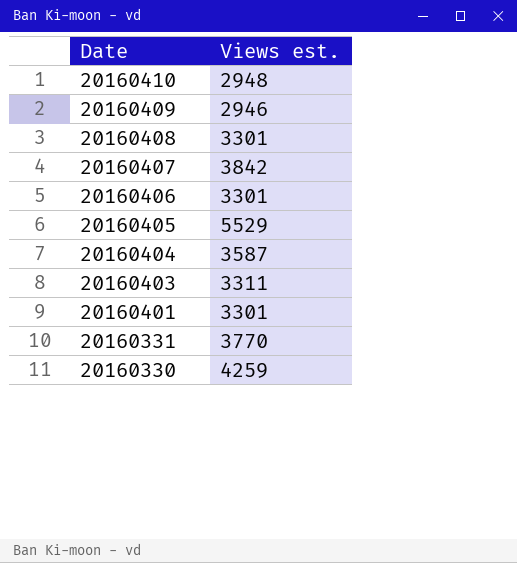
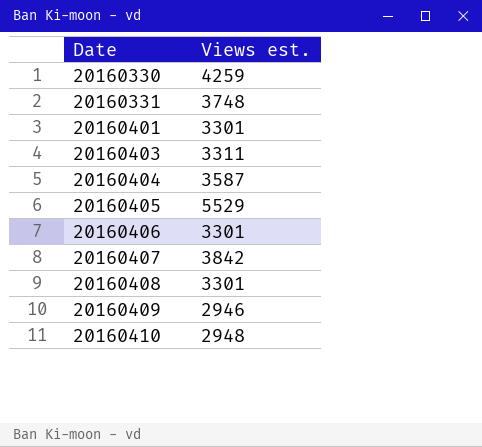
row order: Date descending -> Date ascending
20160331 | Views est.: 3770 -> 3748

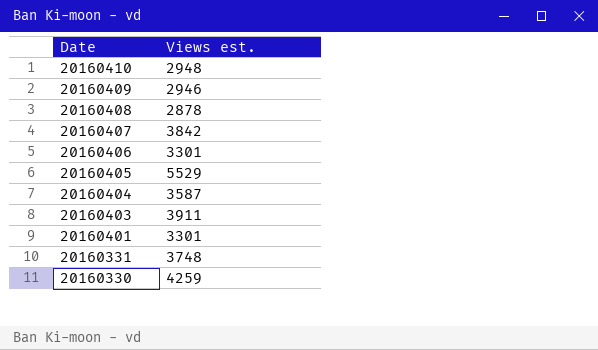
row order: Date ascending -> Date descending
20160408 | Views est.: 3301 -> 2878
20160403 | Views est.: 3311 -> 3911

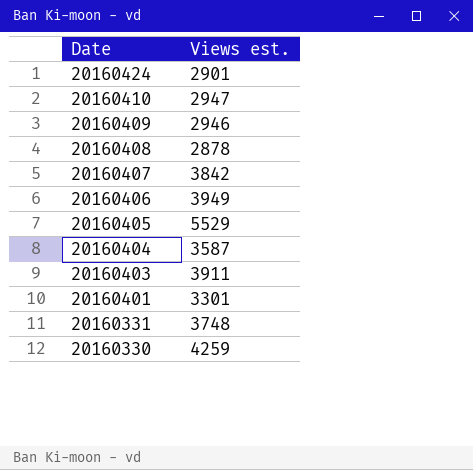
row 20160424: none -> 2901
20160410 | Views est.: 2948 -> 2947
20160406 | Views est.: 3301 -> 3949

